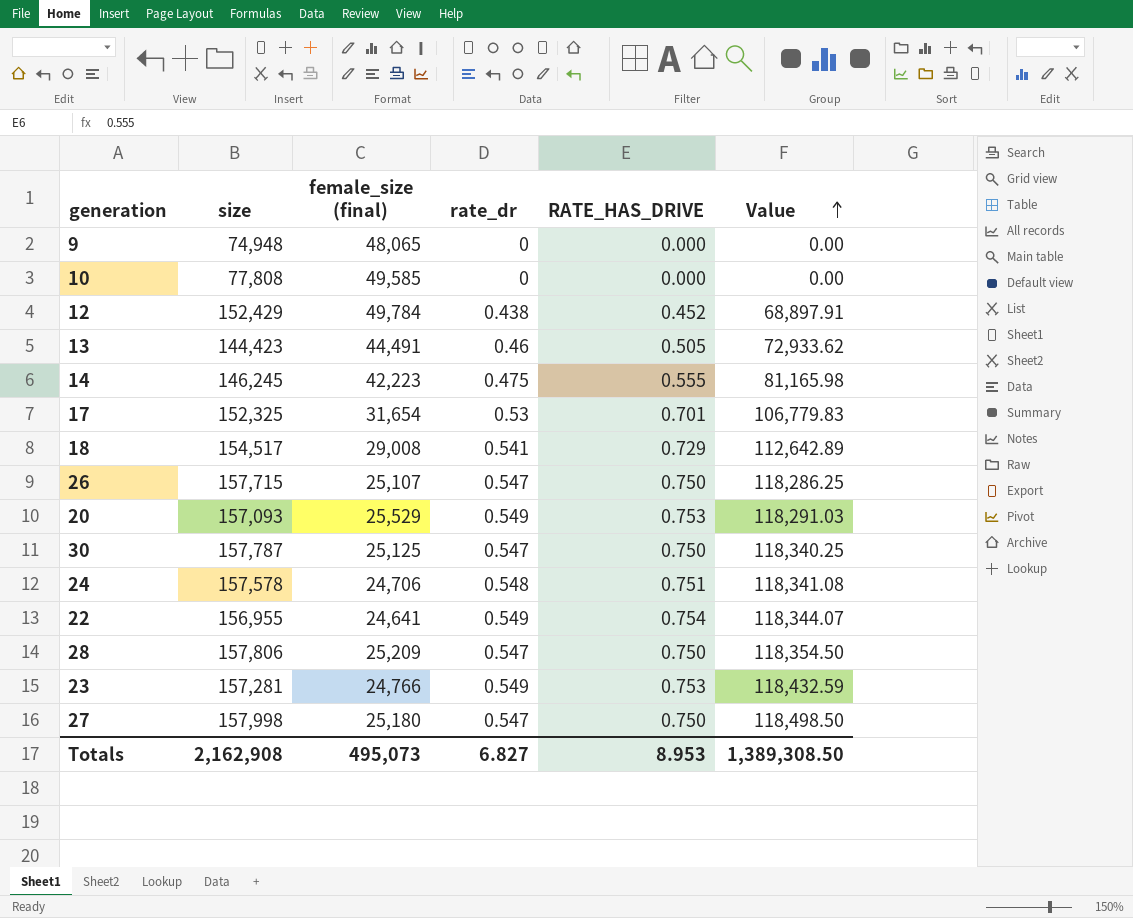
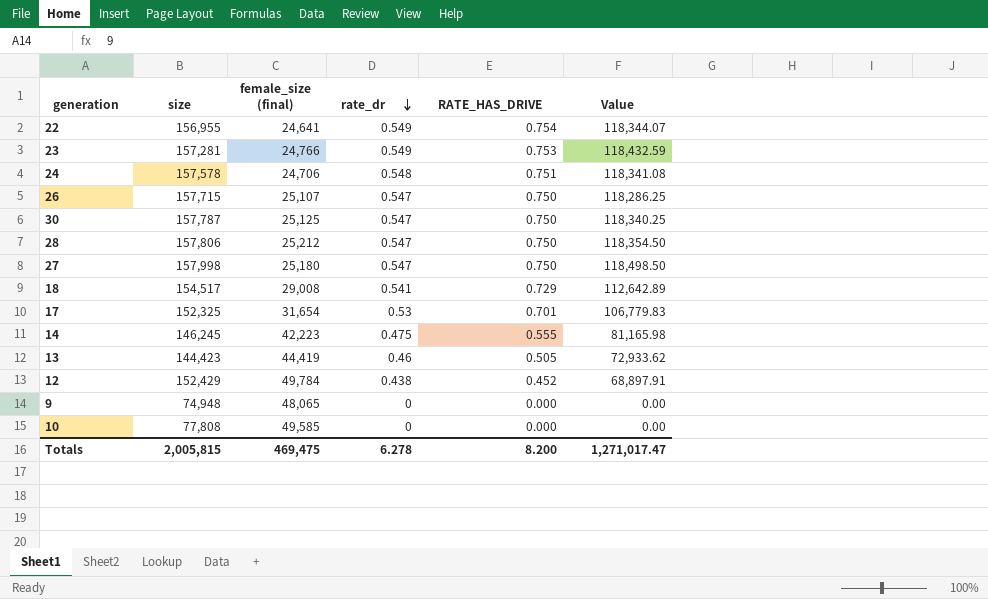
row order: Value ascending -> rate_dr descending
row 20: 157,093 | 25,529 | 0.549 | 0.753 | 118,291.03 -> none
28 | female_size (final): 25,209 -> 25,212
13 | female_size (final): 44,491 -> 44,419
Totals | size: 2,162,908 -> 2,005,815
Totals | female_size (final): 495,073 -> 469,475
Totals | rate_dr: 6.827 -> 6.278
Totals | RATE_HAS_DRIVE: 8.953 -> 8.200
Totals | Value: 1,389,308.50 -> 1,271,017.47

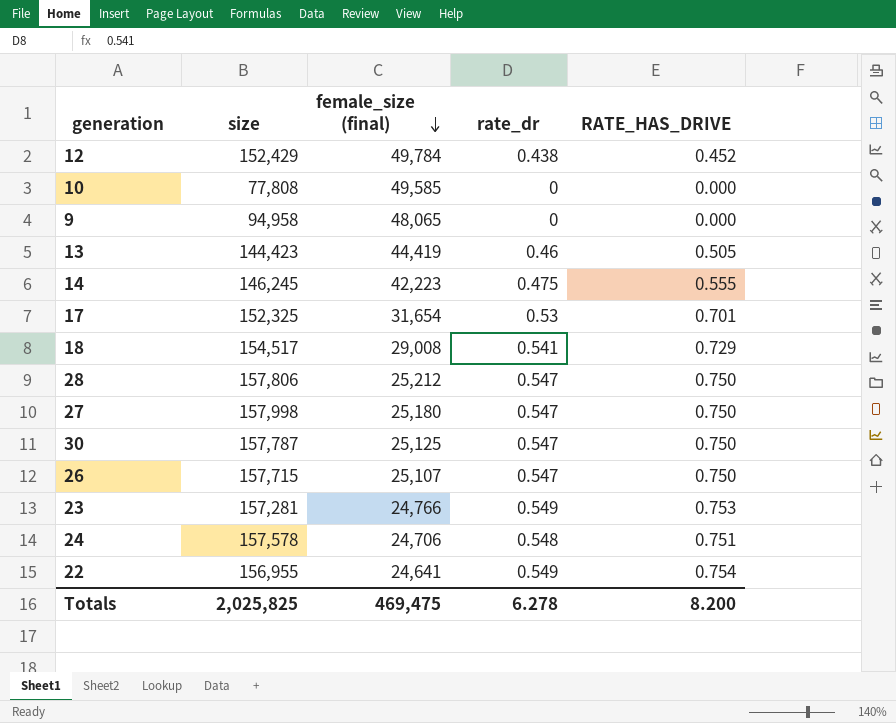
row order: rate_dr descending -> female_size (final) descending
column Value | formula: [size] * [RATE_HAS_DRIVE] -> none
9 | size: 74,948 -> 94,958
Totals | size: 2,005,815 -> 2,025,825

